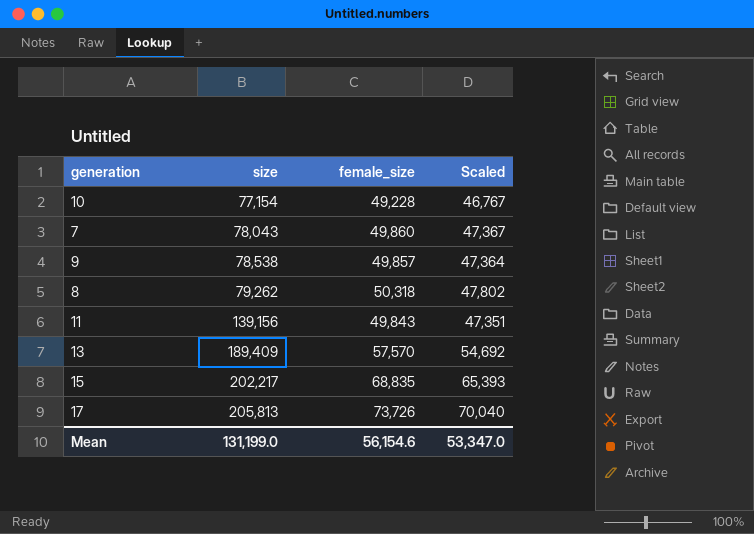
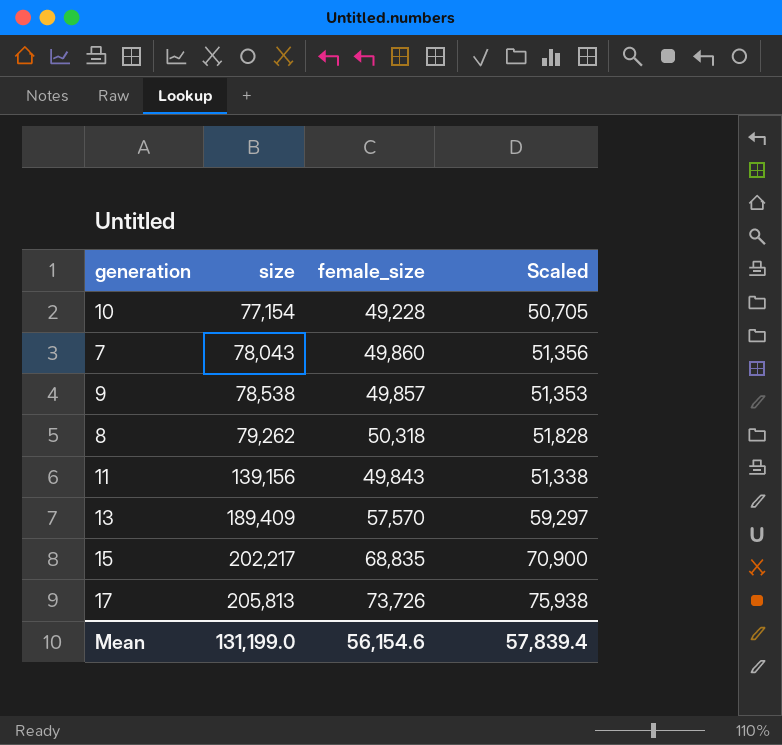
column Scaled | formula: [female_size] * 0.95 -> [female_size] * 1.03
Mean | Scaled: 53,347.0 -> 57,839.4

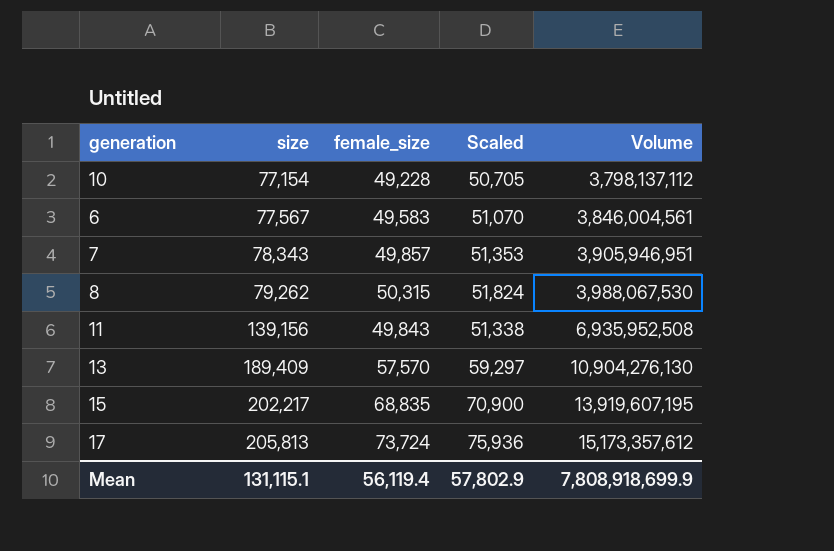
column Volume | formula: none -> [size] * [female_size]
row 9: 78,538 | 49,857 | 51,353 -> none
row 6: none -> 77,567 | 49,583 | 51,070 | 3,846,004,561
7 | size: 78,043 -> 78,343
7 | female_size: 49,860 -> 49,857
7 | Scaled: 51,356 -> 51,353
8 | female_size: 50,318 -> 50,315
8 | Scaled: 51,828 -> 51,824
17 | female_size: 73,726 -> 73,724
17 | Scaled: 75,938 -> 75,936
Mean | size: 131,199.0 -> 131,115.1
Mean | female_size: 56,154.6 -> 56,119.4
Mean | Scaled: 57,839.4 -> 57,802.9

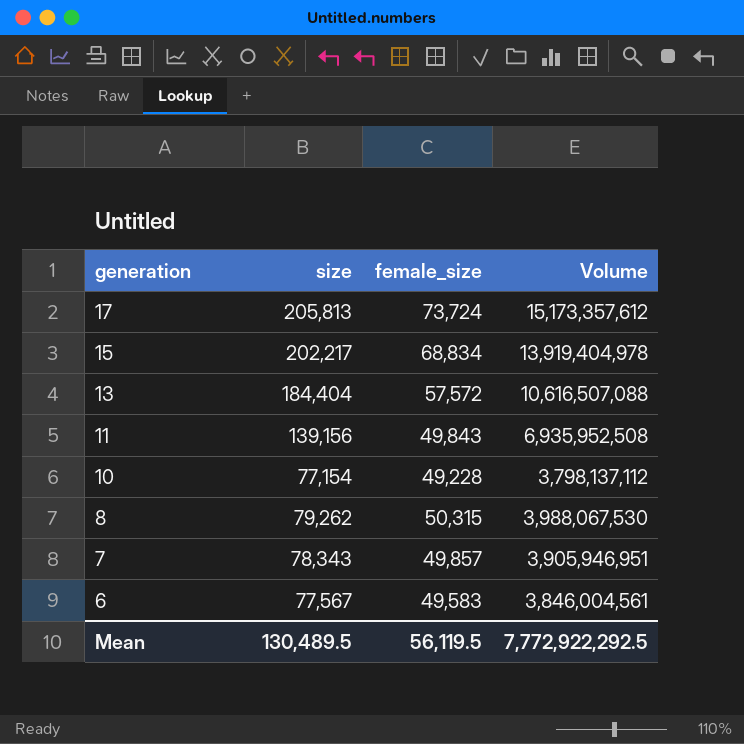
row order: size ascending -> generation descending
column Scaled | formula: [female_size] * 1.03 -> none
15 | female_size: 68,835 -> 68,834
15 | Volume: 13,919,607,195 -> 13,919,404,978
13 | size: 189,409 -> 184,404
13 | female_size: 57,570 -> 57,572
13 | Volume: 10,904,276,130 -> 10,616,507,088
Mean | size: 131,115.1 -> 130,489.5
Mean | female_size: 56,119.4 -> 56,119.5
Mean | Volume: 7,808,918,699.9 -> 7,772,922,292.5

